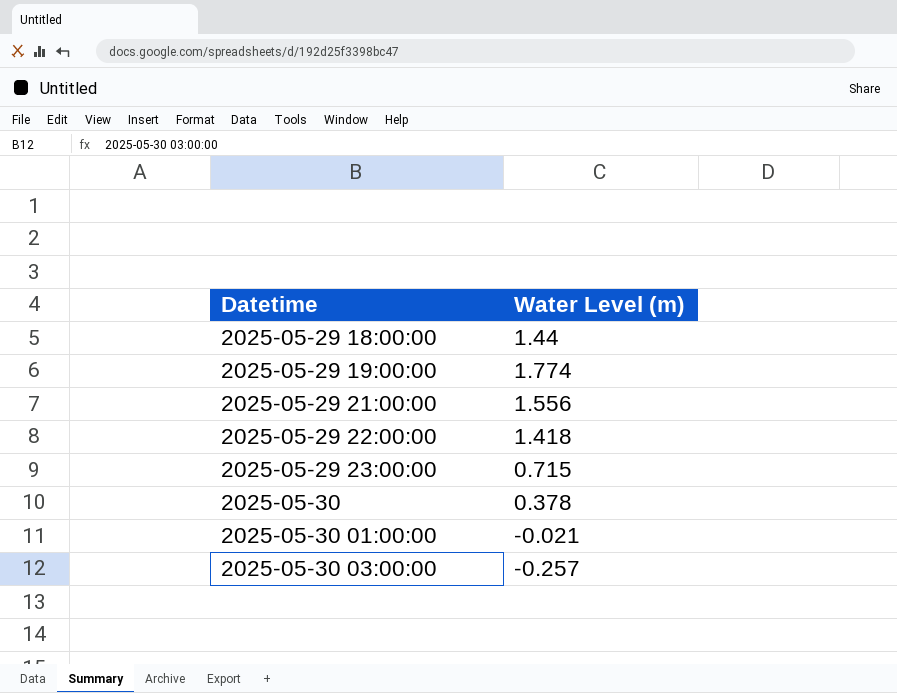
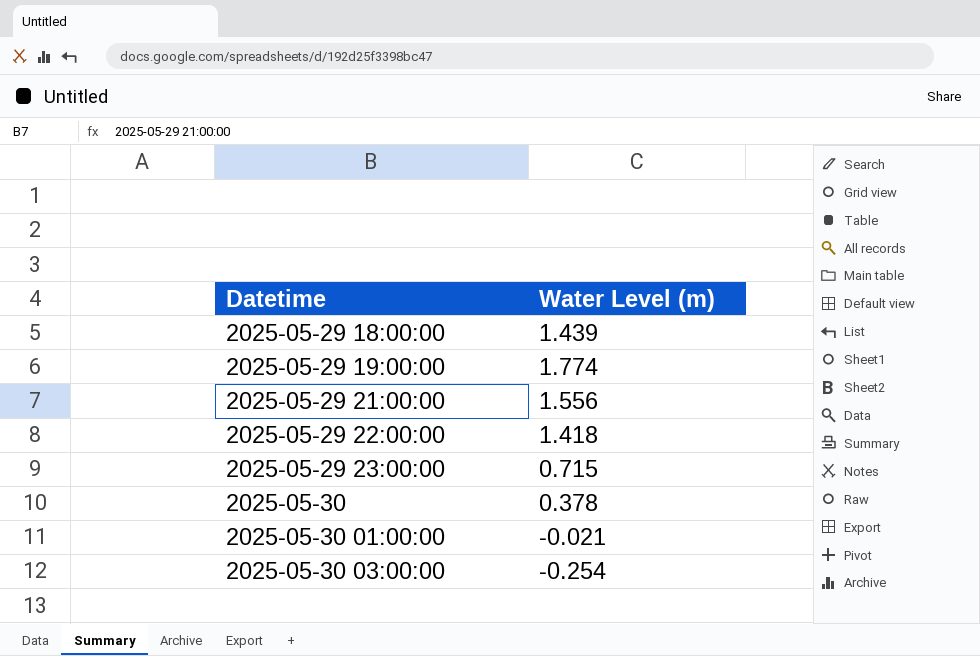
2025-05-29 18:00:00 | Water Level (m): 1.44 -> 1.439
2025-05-30 03:00:00 | Water Level (m): -0.257 -> -0.254

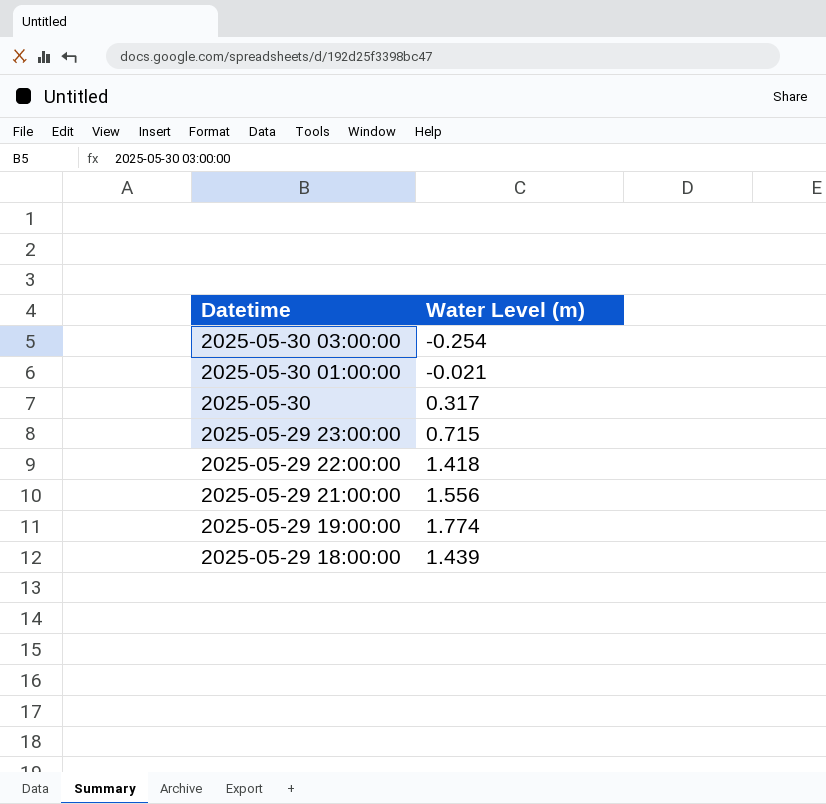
row order: Datetime ascending -> Datetime descending
2025-05-30 | Water Level (m): 0.378 -> 0.317

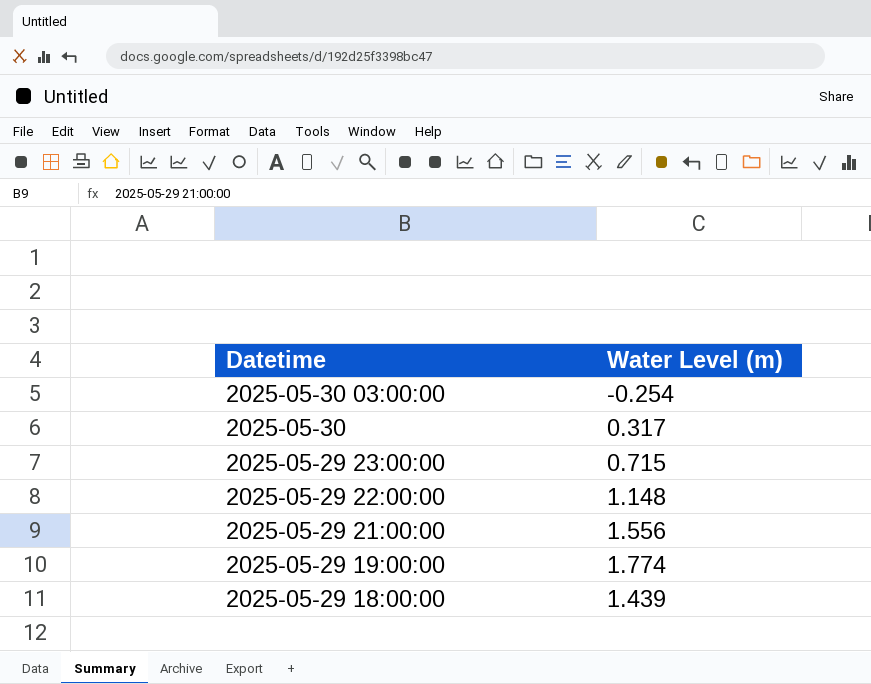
row 2025-05-30 01:00:00: -0.021 -> none
2025-05-29 22:00:00 | Water Level (m): 1.418 -> 1.148

